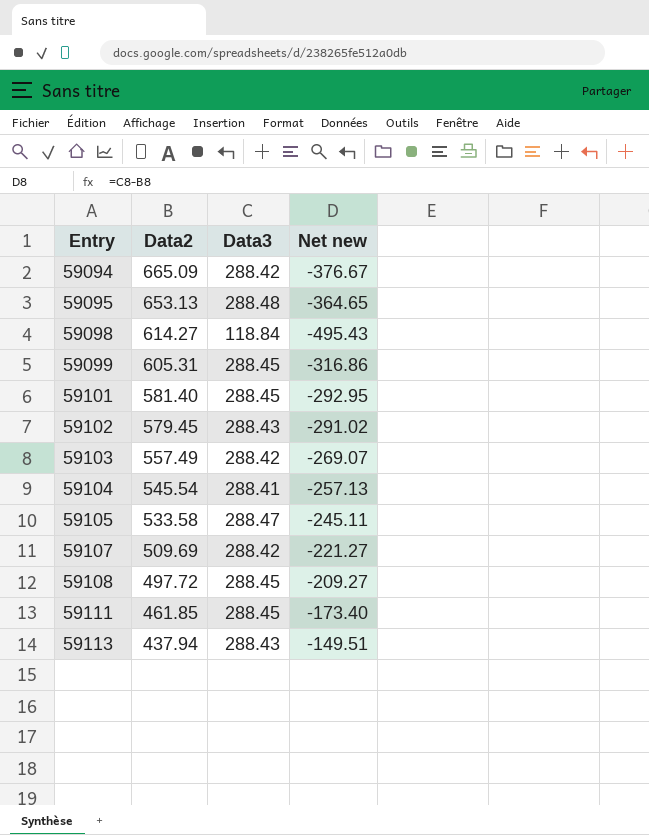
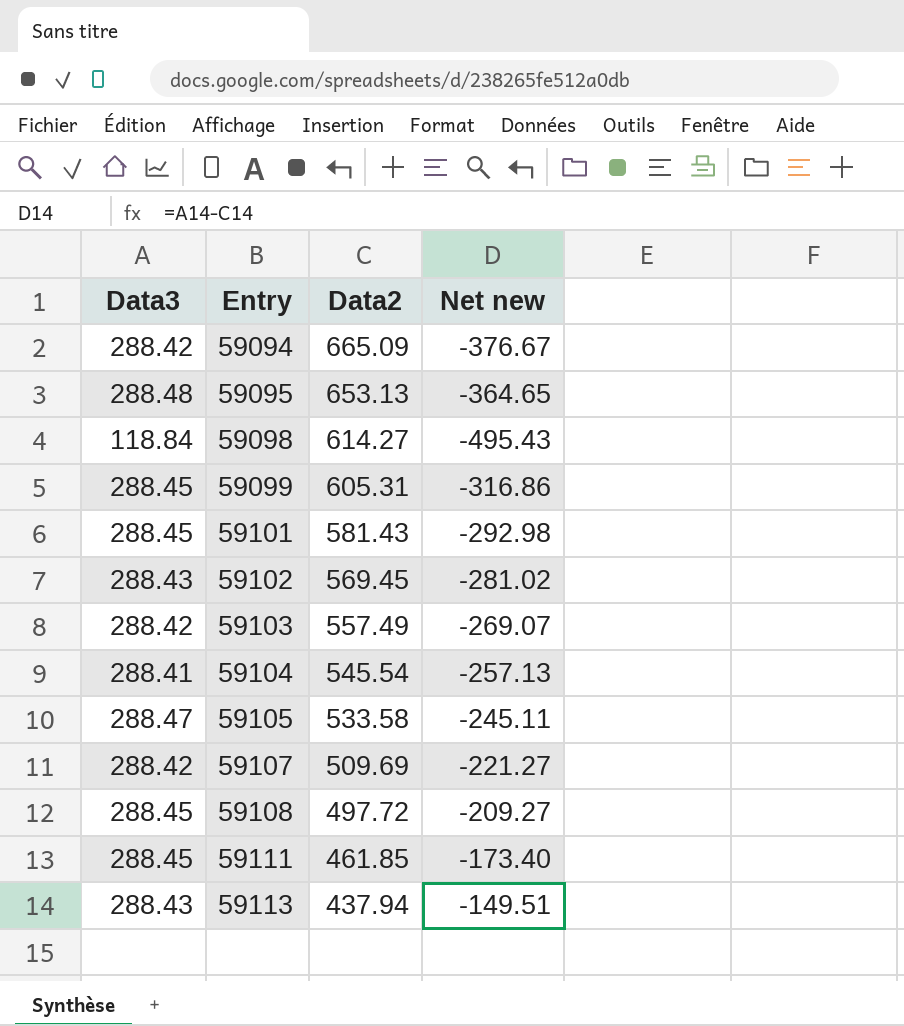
column Data3 | position: 3 -> 1
59101 | Data2: 581.40 -> 581.43
59101 | Net new: -292.95 -> -292.98
59102 | Data2: 579.45 -> 569.45
59102 | Net new: -291.02 -> -281.02

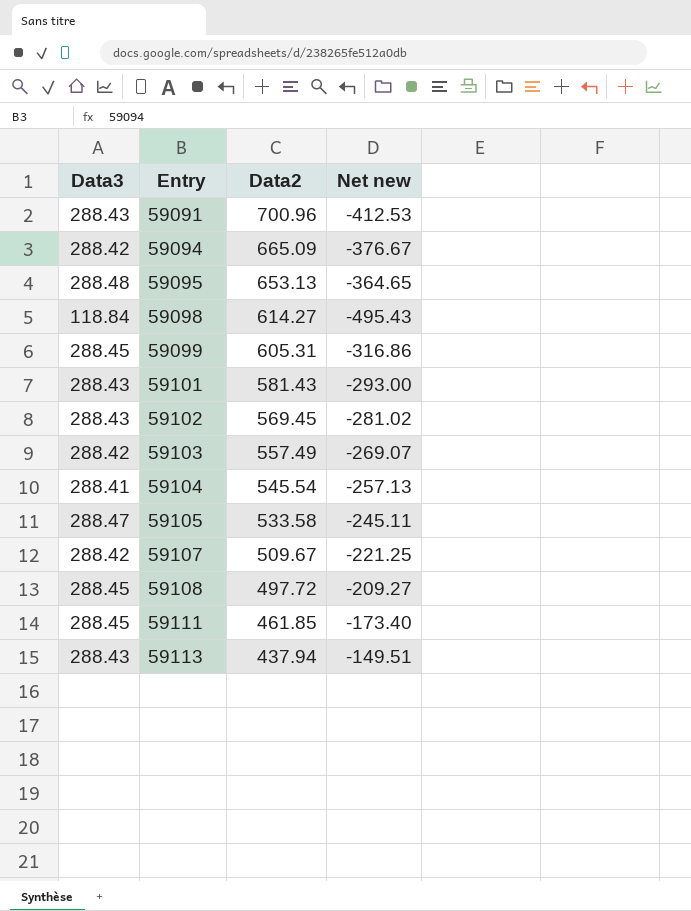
row 59091: none -> 288.43 | 700.96 | -412.53
59101 | Data3: 288.45 -> 288.43
59101 | Net new: -292.98 -> -293.00
59107 | Data2: 509.69 -> 509.67
59107 | Net new: -221.27 -> -221.25

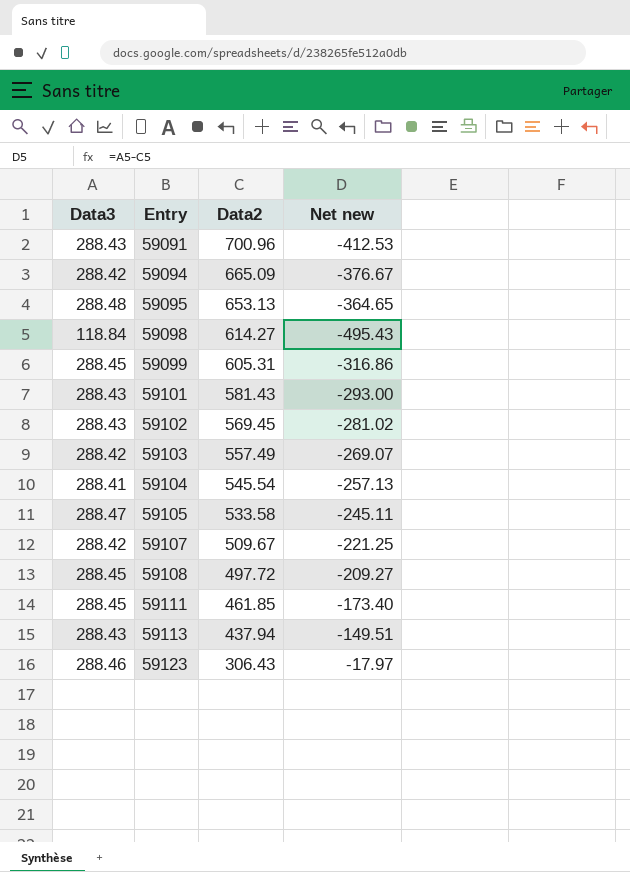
row 59123: none -> 288.46 | 306.43 | -17.97

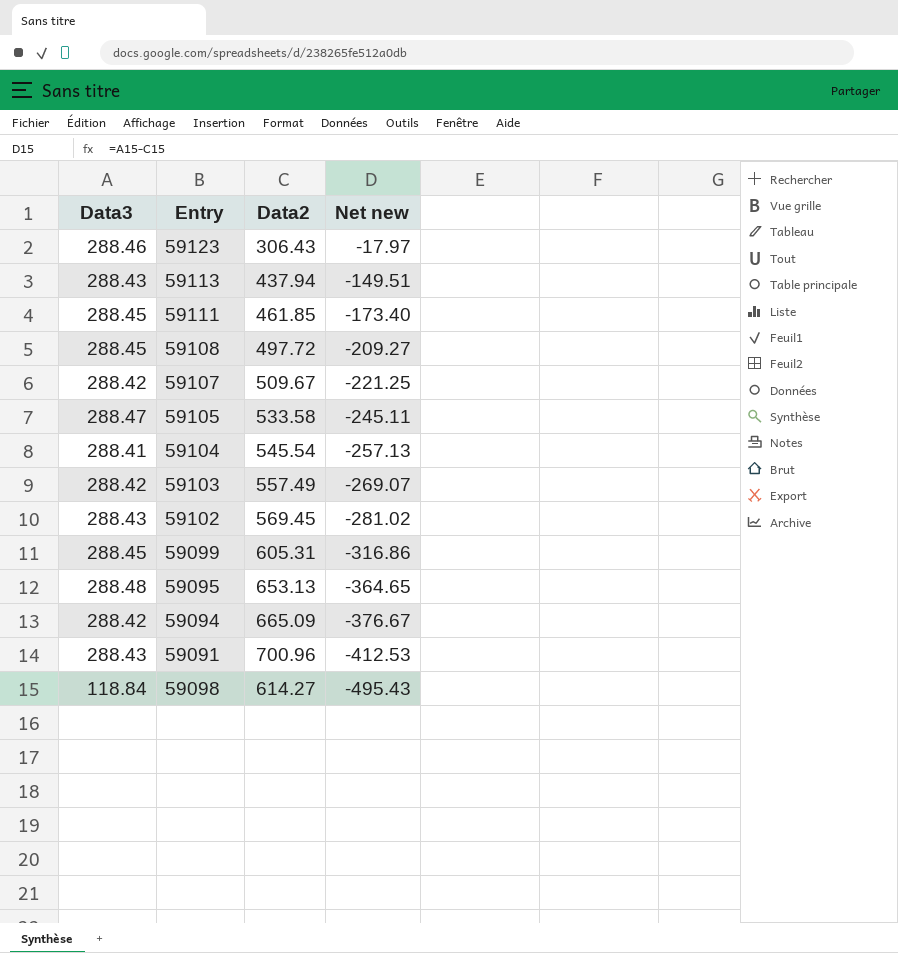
row order: Entry ascending -> Net new descending
row 59101: 288.43 | 581.43 | -293.00 -> none

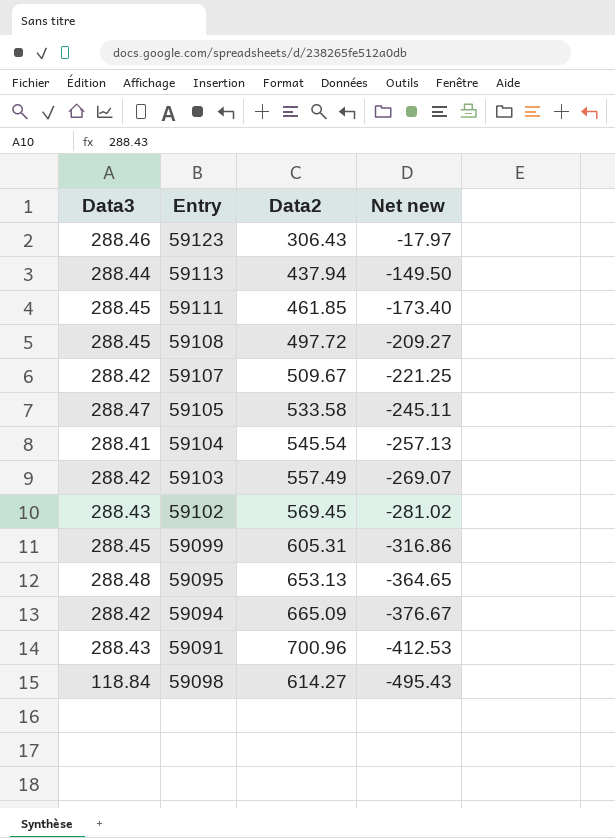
59113 | Data3: 288.43 -> 288.44
59113 | Net new: -149.51 -> -149.50

